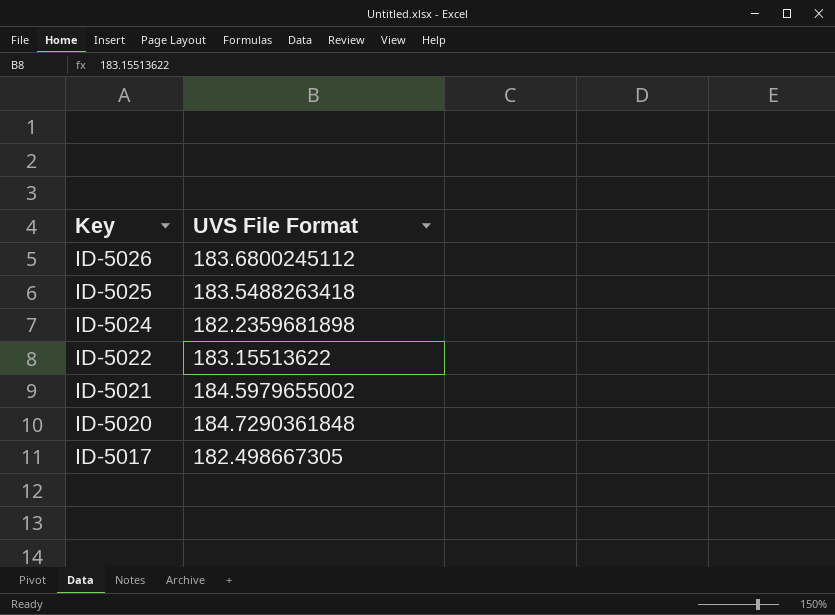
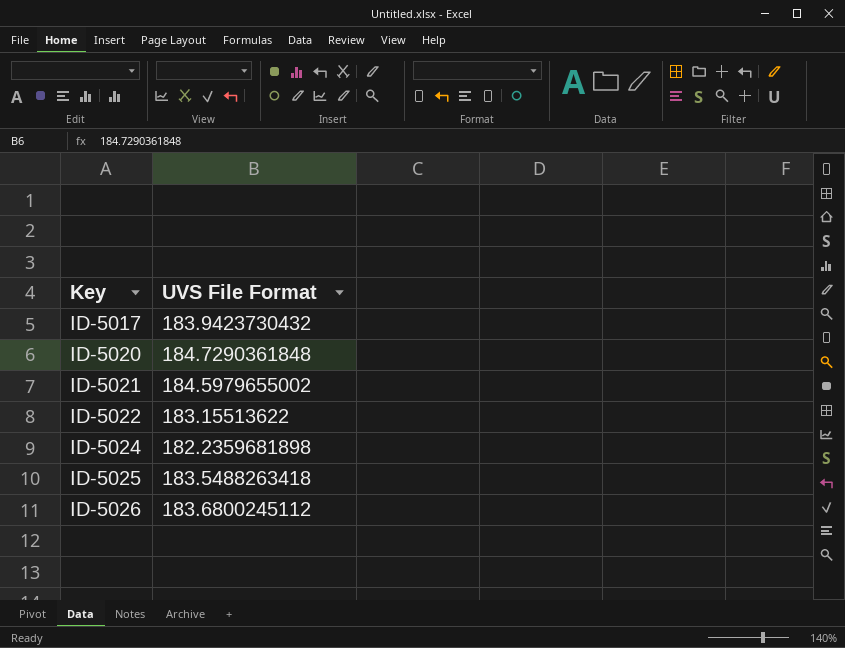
row order: Key descending -> Key ascending
ID-5017 | UVS File Format: 182.498667305 -> 183.9423730432

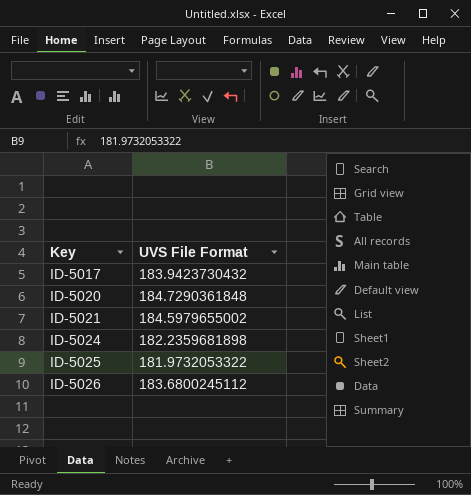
row ID-5022: 183.15513622 -> none
ID-5025 | UVS File Format: 183.5488263418 -> 181.9732053322

